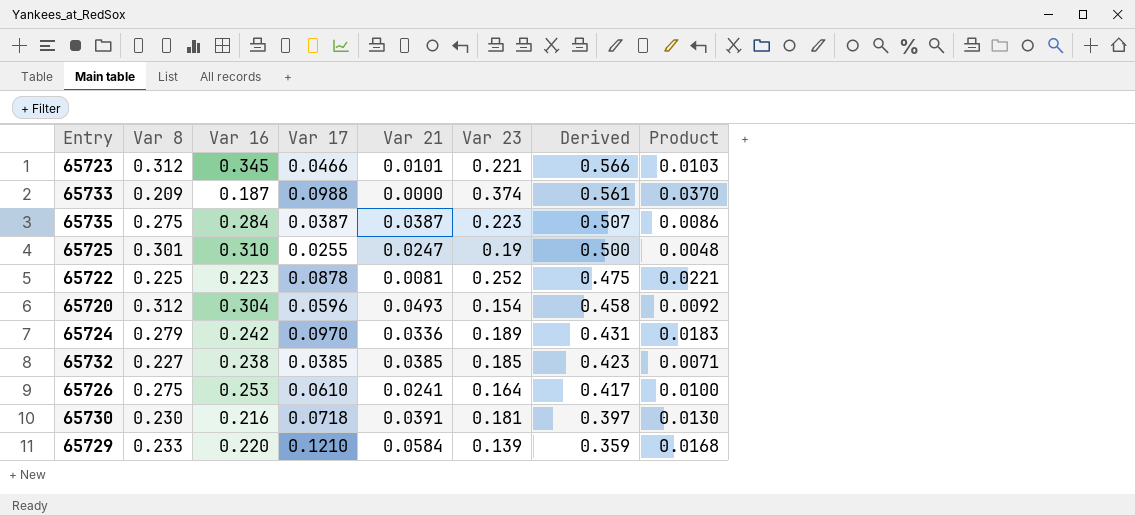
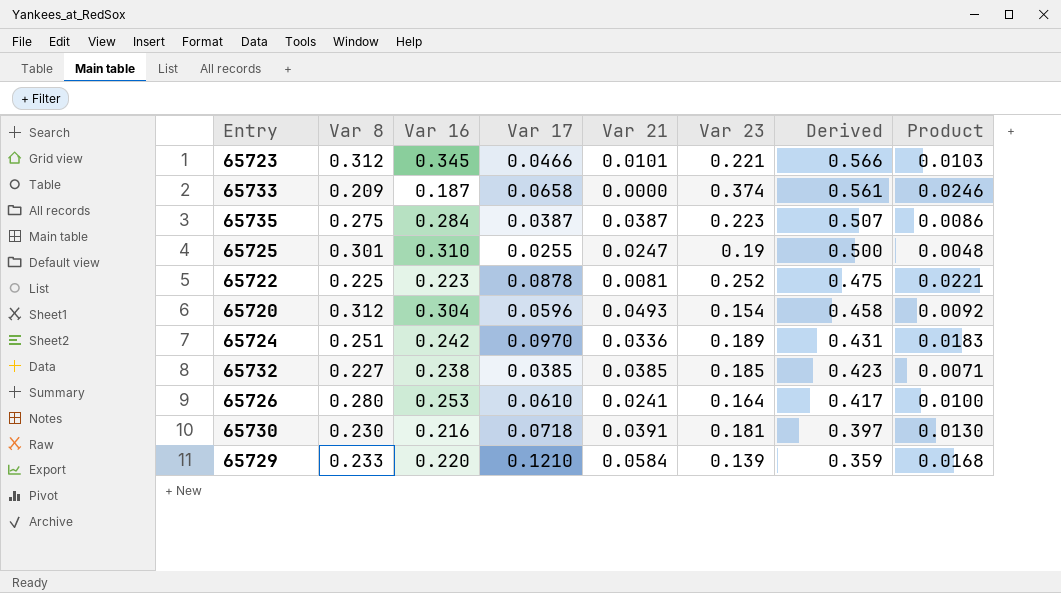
65733 | Var 17: 0.0988 -> 0.0658
65733 | Product: 0.0370 -> 0.0246
65724 | Var 8: 0.279 -> 0.251
65726 | Var 8: 0.275 -> 0.280

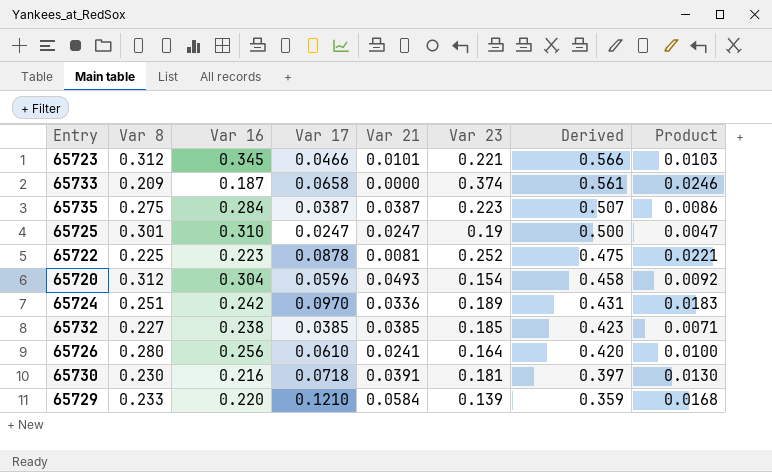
65725 | Var 17: 0.0255 -> 0.0247
65725 | Product: 0.0048 -> 0.0047
65726 | Var 16: 0.253 -> 0.256
65726 | Derived: 0.417 -> 0.420

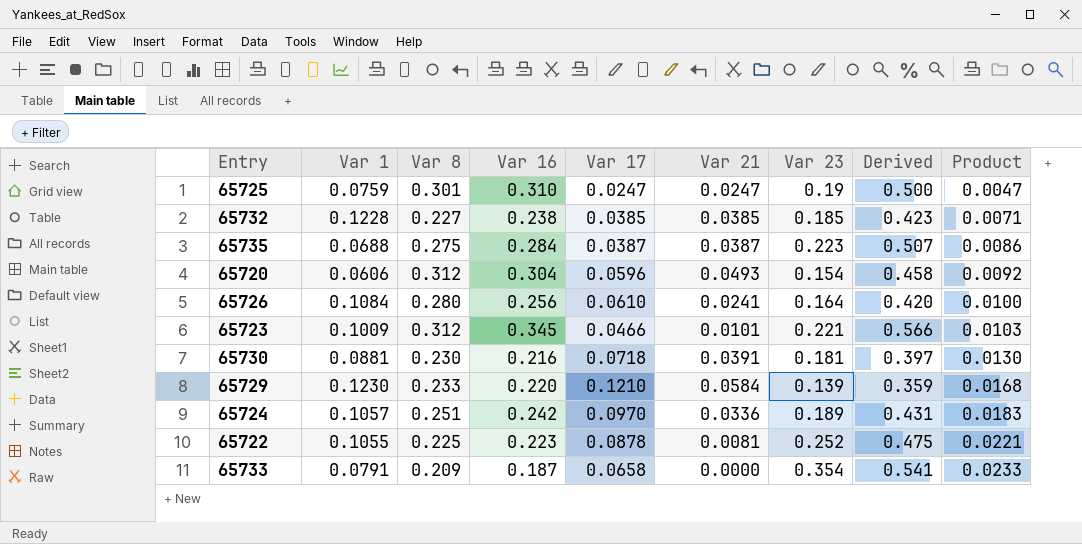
row order: Derived descending -> Product ascending
column Var 1 | position: none -> 2
65733 | Var 23: 0.374 -> 0.354
65733 | Derived: 0.561 -> 0.541
65733 | Product: 0.0246 -> 0.0233

